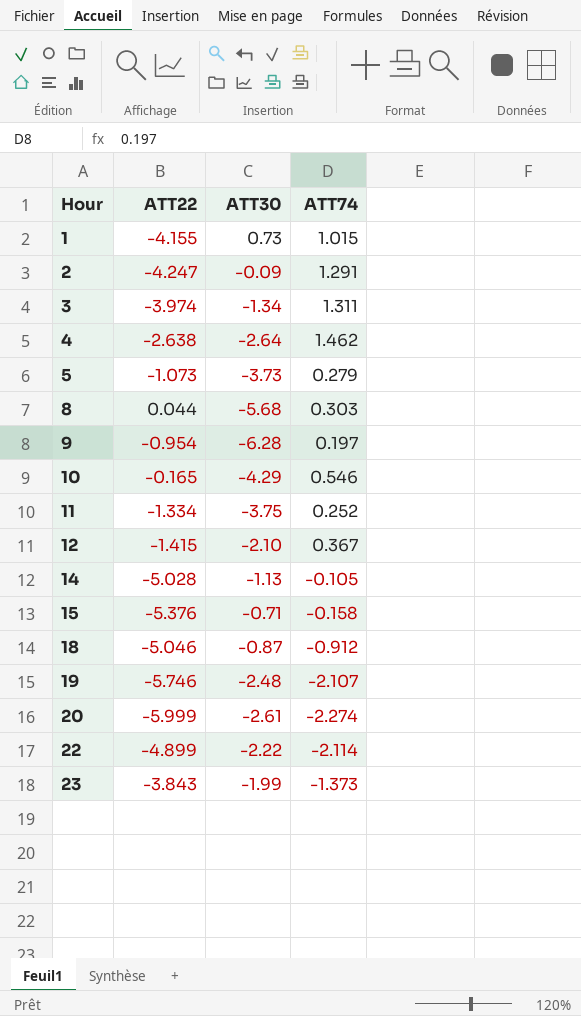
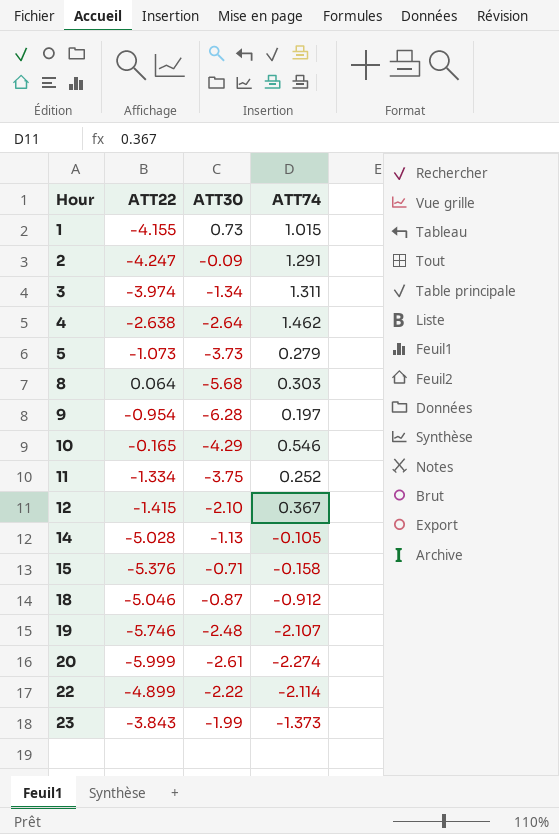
8 | ATT22: 0.044 -> 0.064

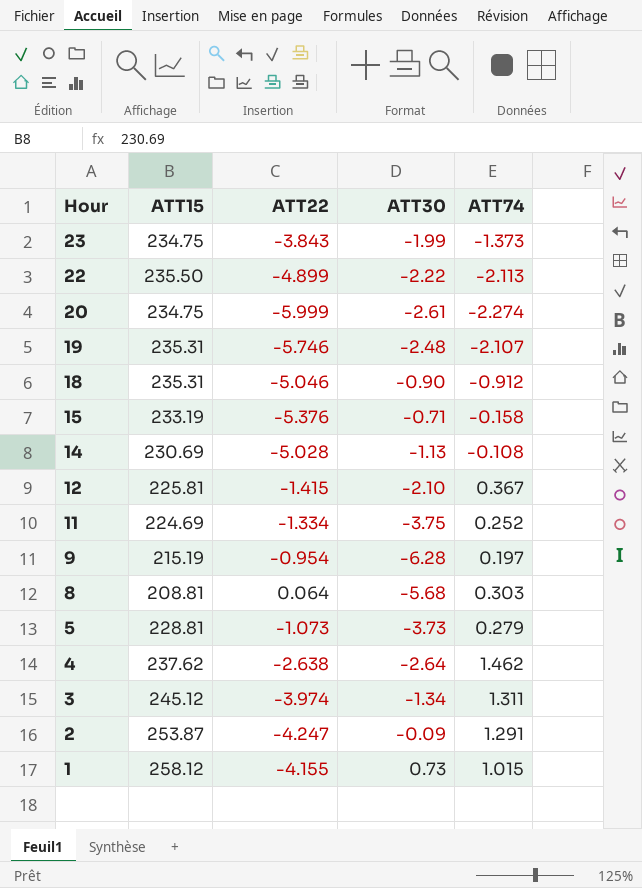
row order: Hour ascending -> Hour descending
column ATT15 | position: none -> 2
row 10: -0.165 | -4.29 | 0.546 -> none
22 | ATT74: -2.114 -> -2.113
18 | ATT30: -0.87 -> -0.90
14 | ATT74: -0.105 -> -0.108

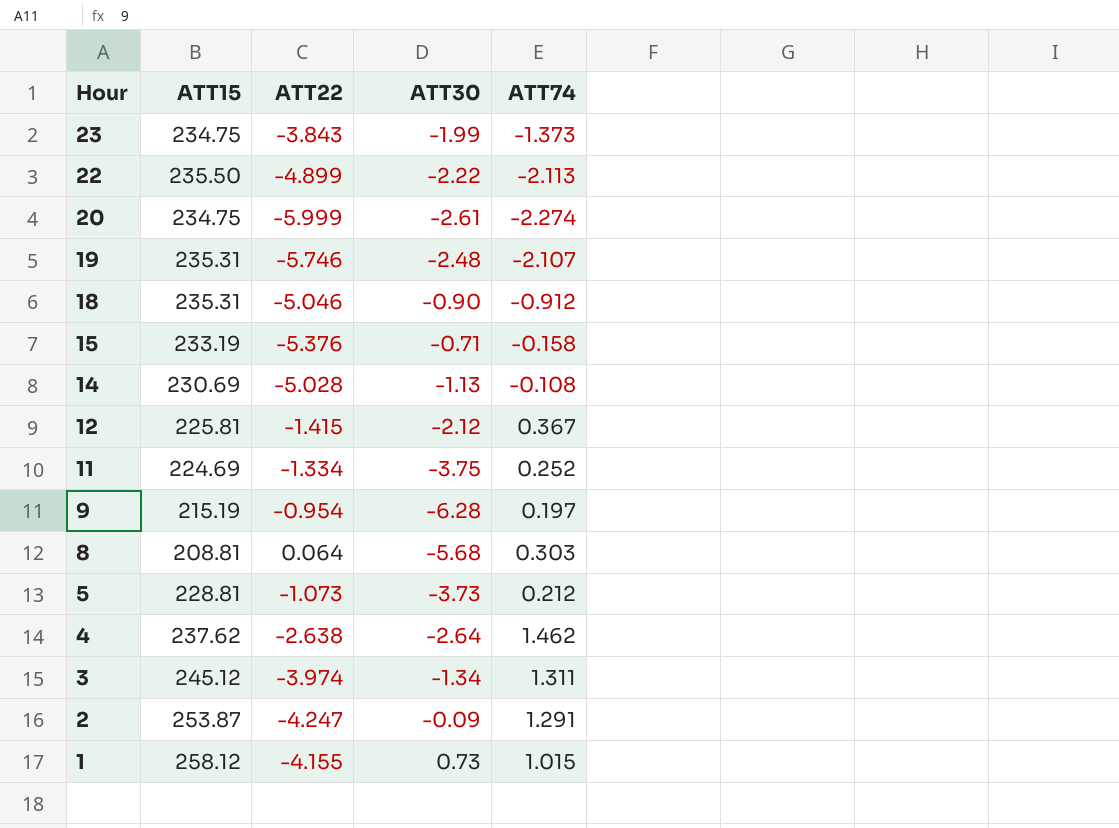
12 | ATT30: -2.10 -> -2.12
5 | ATT74: 0.279 -> 0.212

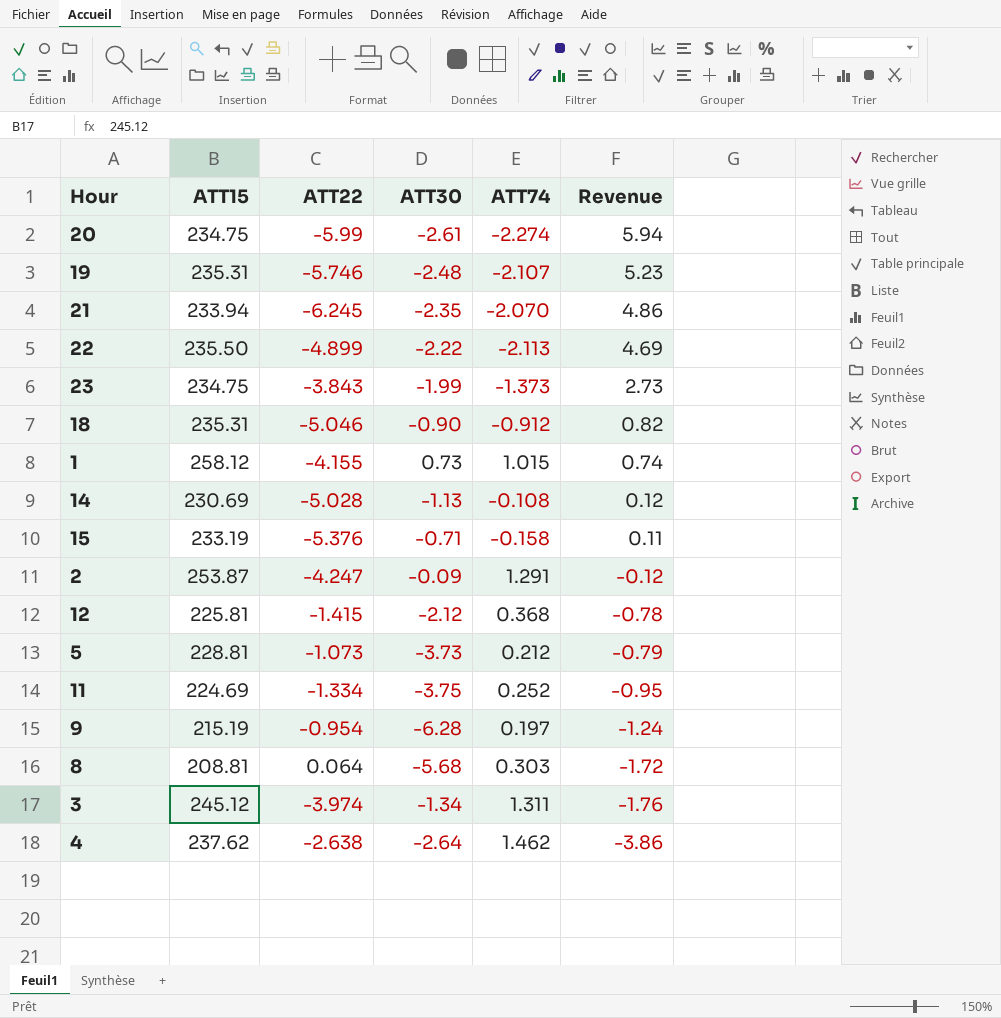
row order: Hour descending -> Revenue descending
column Revenue | formula: none -> [ATT30] * [ATT74]
20 | ATT22: -5.999 -> -5.99
row 21: none -> 233.94 | -6.245 | -2.35 | -2.070 | 4.86
12 | ATT74: 0.367 -> 0.368

